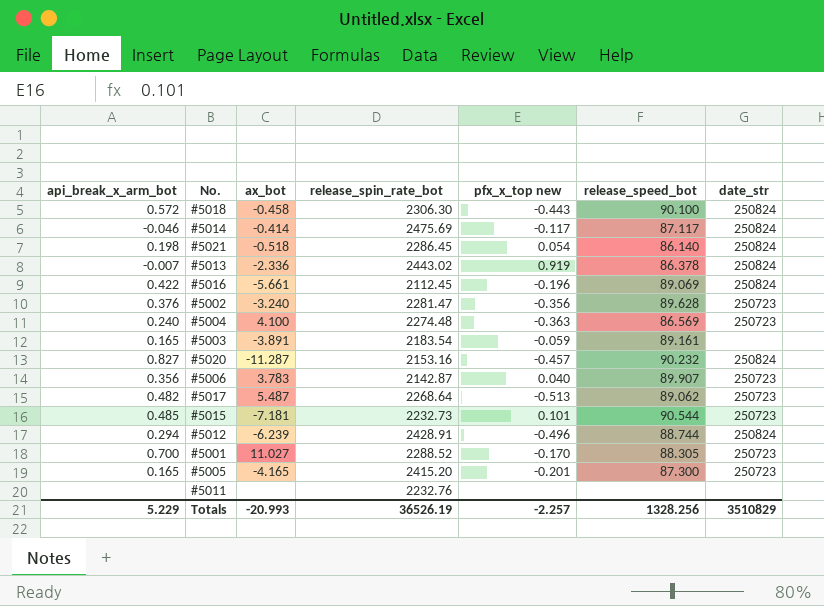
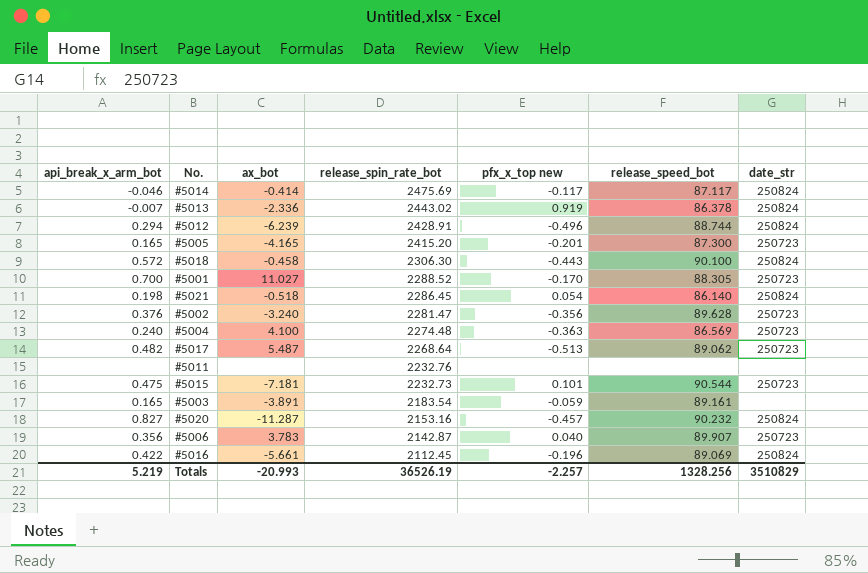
row order: none -> release_spin_rate_bot descending
#5015 | api_break_x_arm_bot: 0.485 -> 0.475
Totals | api_break_x_arm_bot: 5.229 -> 5.219

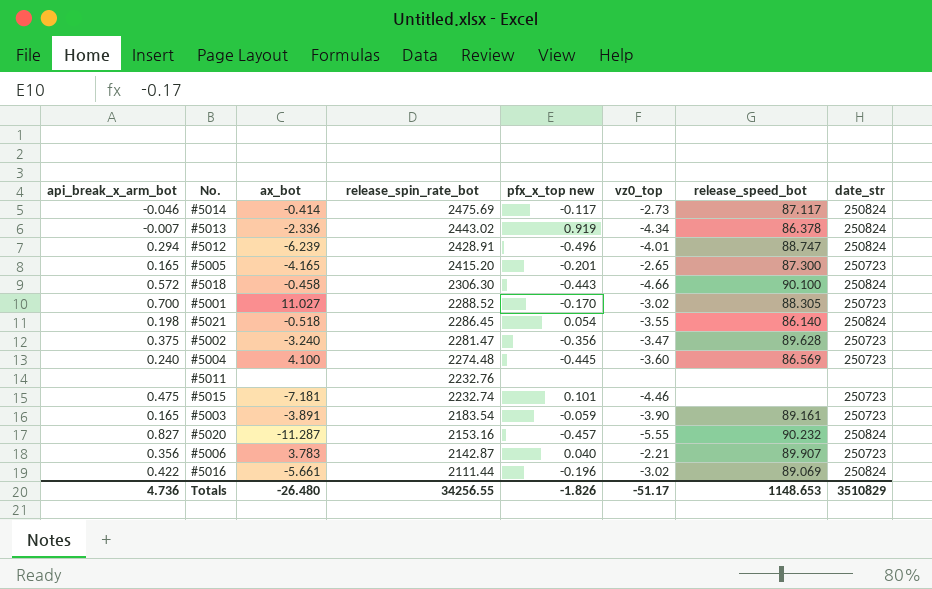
column vz0_top | position: none -> 6
row #5017: 0.482 | 5.487 | 2268.64 | -0.513 | 89.062 | 250723 -> none
#5012 | release_speed_bot: 88.744 -> 88.747
#5002 | api_break_x_arm_bot: 0.376 -> 0.375
#5004 | pfx_x_top new: -0.363 -> -0.445
#5015 | release_spin_rate_bot: 2232.73 -> 2232.74
#5015 | release_speed_bot: 90.544 -> none
#5003 | date_str: none -> 250723
#5016 | release_spin_rate_bot: 2112.45 -> 2111.44
Totals | api_break_x_arm_bot: 5.219 -> 4.736
Totals | ax_bot: -20.993 -> -26.480
Totals | release_spin_rate_bot: 36526.19 -> 34256.55
Totals | pfx_x_top new: -2.257 -> -1.826
Totals | release_speed_bot: 1328.256 -> 1148.653

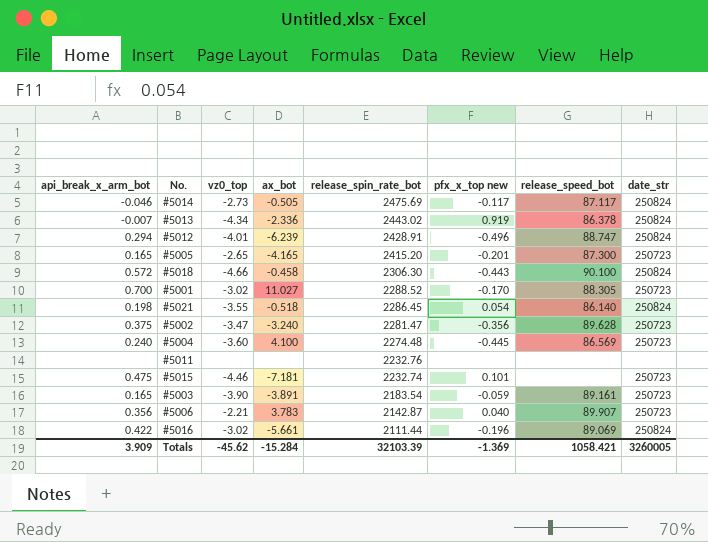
column vz0_top | position: 6 -> 3
row #5020: 0.827 | -11.287 | 2153.16 | -0.457 | -5.55 | 90.232 | 250824 -> none
#5014 | ax_bot: -0.414 -> -0.505
Totals | api_break_x_arm_bot: 4.736 -> 3.909
Totals | vz0_top: -51.17 -> -45.62
Totals | ax_bot: -26.480 -> -15.284
Totals | release_spin_rate_bot: 34256.55 -> 32103.39
Totals | pfx_x_top new: -1.826 -> -1.369
Totals | release_speed_bot: 1148.653 -> 1058.421
Totals | date_str: 3510829 -> 3260005

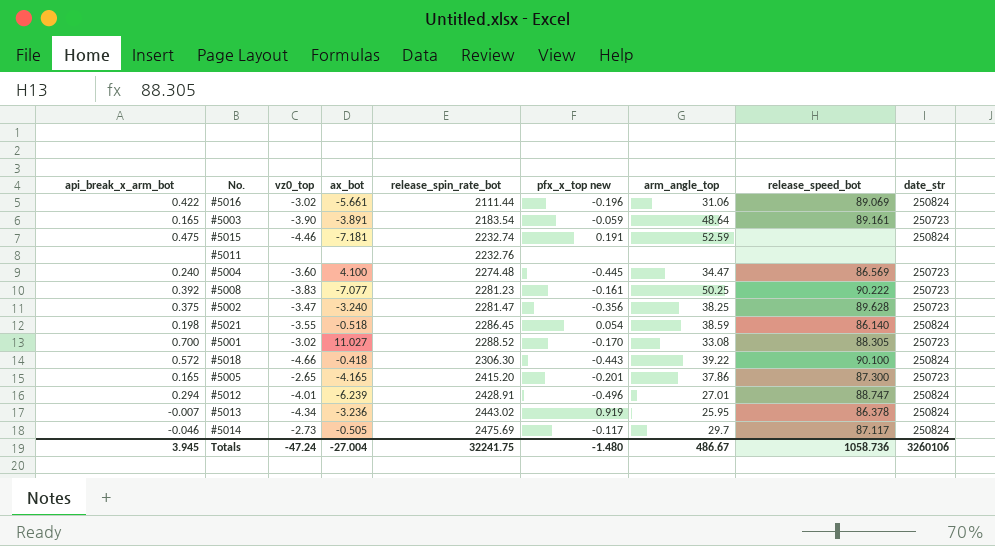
row order: release_spin_rate_bot descending -> release_spin_rate_bot ascending
column arm_angle_top | position: none -> 7
row #5006: 0.356 | -2.21 | 3.783 | 2142.87 | 0.040 | 89.907 | 250723 -> none
#5015 | pfx_x_top new: 0.101 -> 0.191
#5015 | date_str: 250723 -> 250824
row #5008: none -> 0.392 | -3.83 | -7.077 | 2281.23 | -0.161 | 50.25 | 90.222 | 250723
#5018 | ax_bot: -0.458 -> -0.418
#5013 | ax_bot: -2.336 -> -3.236
Totals | api_break_x_arm_bot: 3.909 -> 3.945
Totals | vz0_top: -45.62 -> -47.24
Totals | ax_bot: -15.284 -> -27.004
Totals | release_spin_rate_bot: 32103.39 -> 32241.75
Totals | pfx_x_top new: -1.369 -> -1.480
Totals | release_speed_bot: 1058.421 -> 1058.736
Totals | date_str: 3260005 -> 3260106

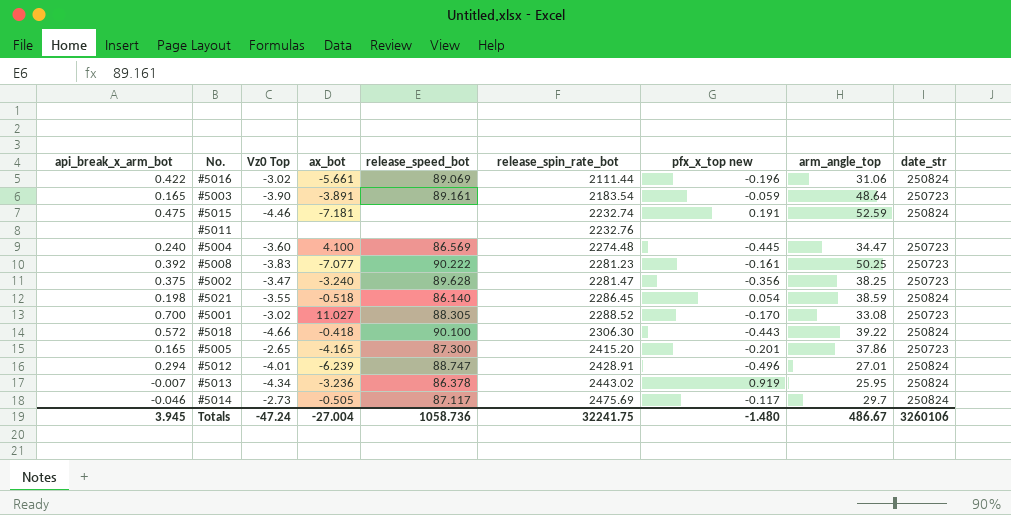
column name: vz0_top -> Vz0 Top
column release_speed_bot | position: 8 -> 5

